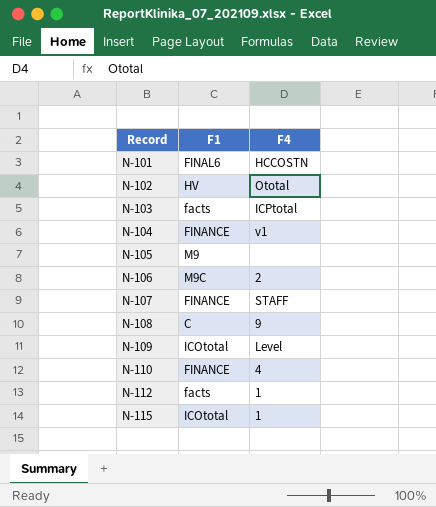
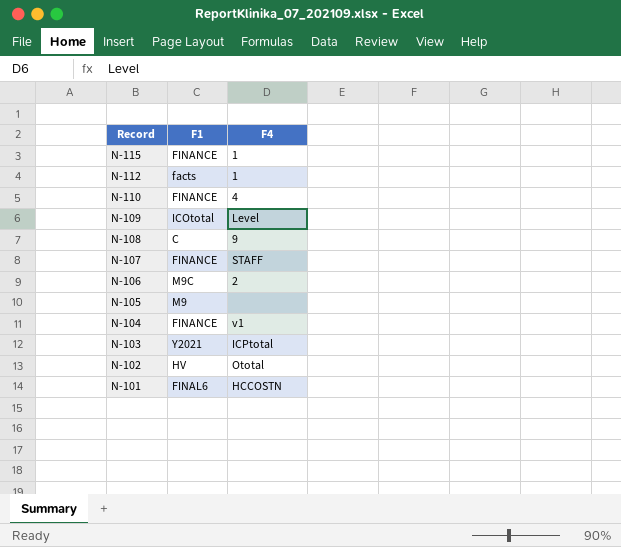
row order: Record ascending -> Record descending
N-115 | F1: ICOtotal -> FINANCE
N-103 | F1: facts -> Y2021

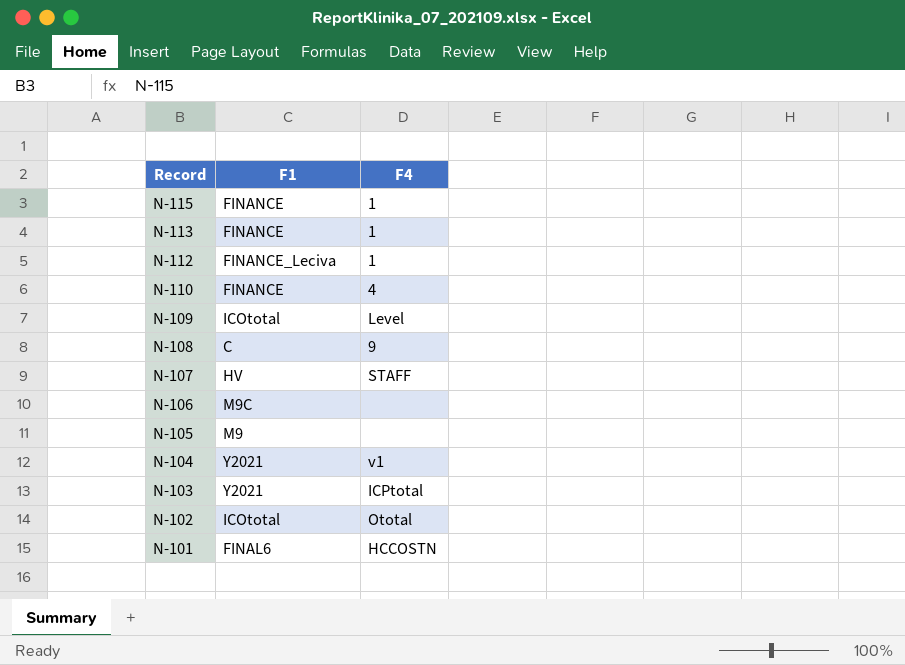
row N-113: none -> FINANCE | 1
N-112 | F1: facts -> FINANCE_Leciva
N-107 | F1: FINANCE -> HV
N-106 | F4: 2 -> none
N-104 | F1: FINANCE -> Y2021
N-102 | F1: HV -> ICOtotal

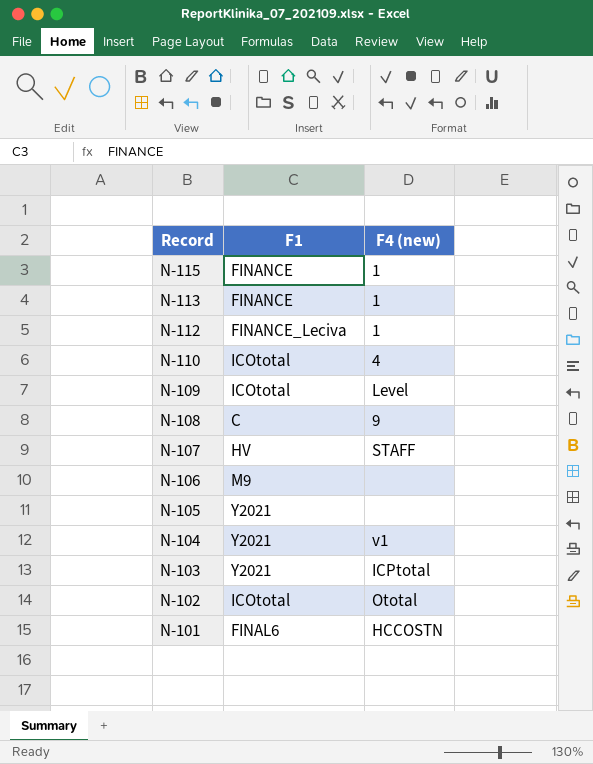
column name: F4 -> F4 (new)
N-110 | F1: FINANCE -> ICOtotal
N-106 | F1: M9C -> M9
N-105 | F1: M9 -> Y2021

